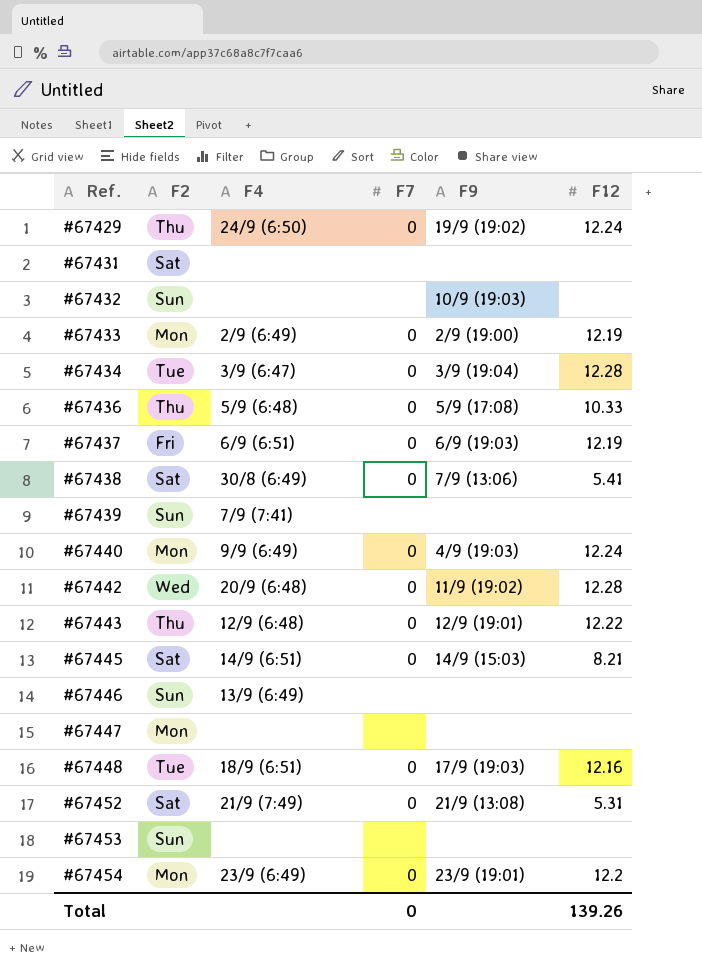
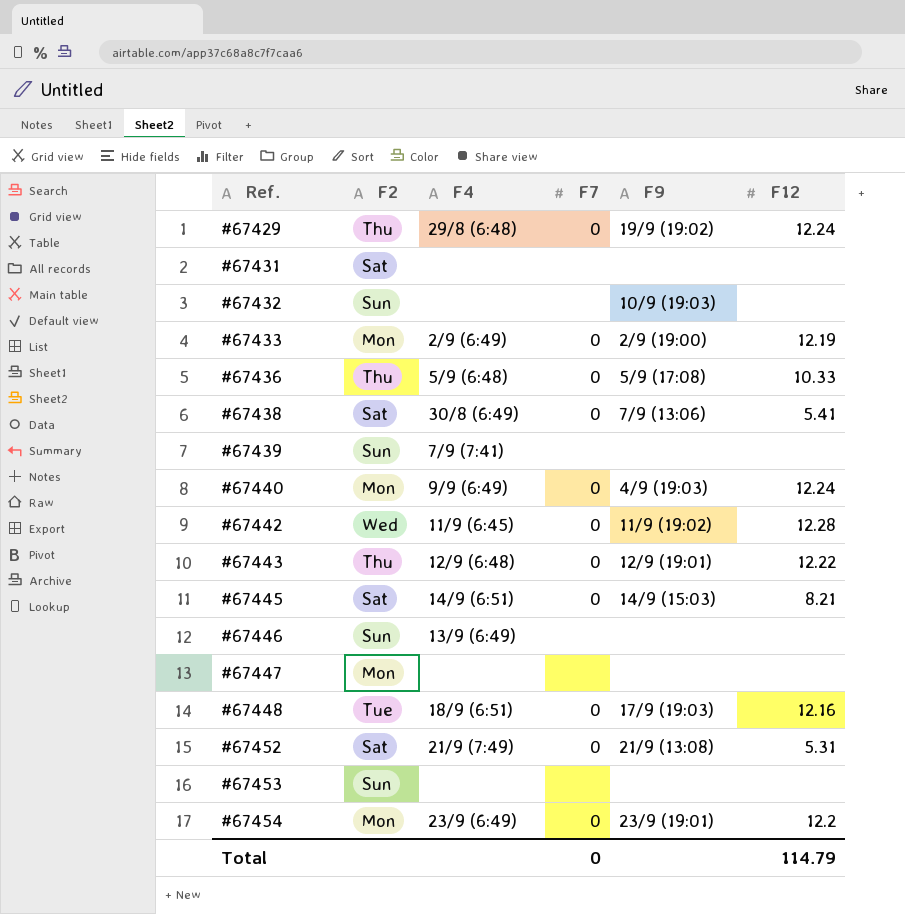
row #67434: Tue | 3/9 (6:47) | 0 | 3/9 (19:04) | 12.28 -> none
row #67437: Fri | 6/9 (6:51) | 0 | 6/9 (19:03) | 12.19 -> none
#67429 | F4: 24/9 (6:50) -> 29/8 (6:48)
#67442 | F4: 20/9 (6:48) -> 11/9 (6:45)
Total | F12: 139.26 -> 114.79

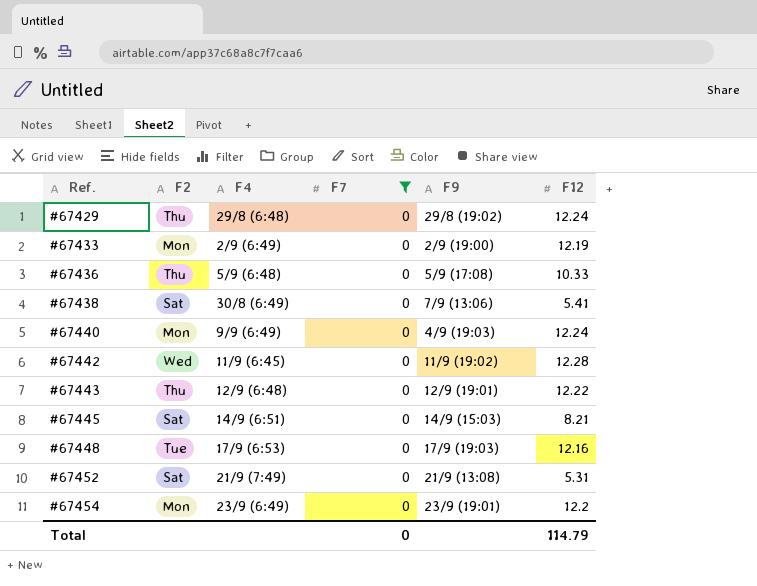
filter: none -> F7 = 0
#67429 | F9: 19/9 (19:02) -> 29/8 (19:02)
#67448 | F4: 18/9 (6:51) -> 17/9 (6:53)

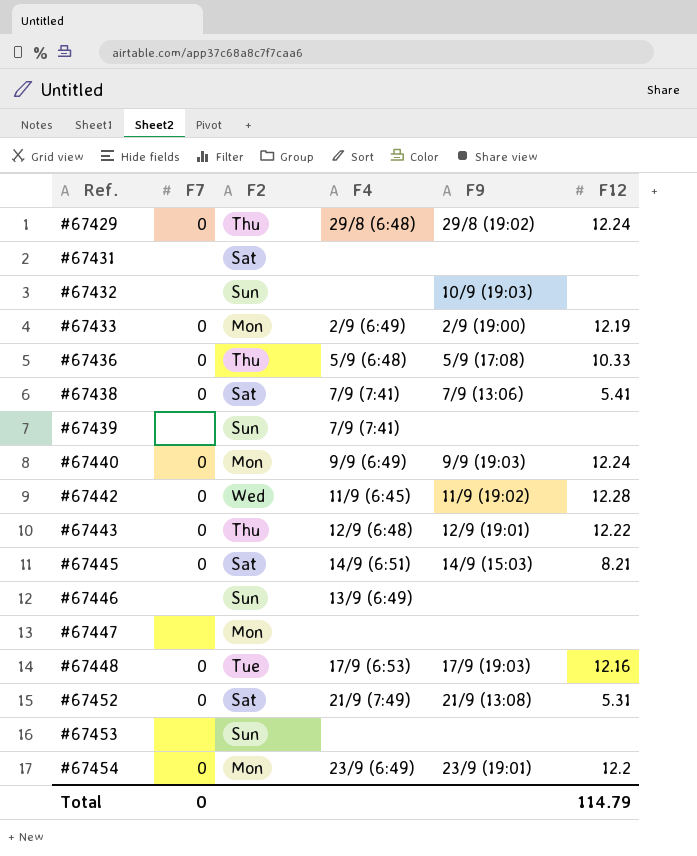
filter: F7 = 0 -> none
column F7 | position: 4 -> 2
#67438 | F4: 30/8 (6:49) -> 7/9 (7:41)
#67440 | F9: 4/9 (19:03) -> 9/9 (19:03)

